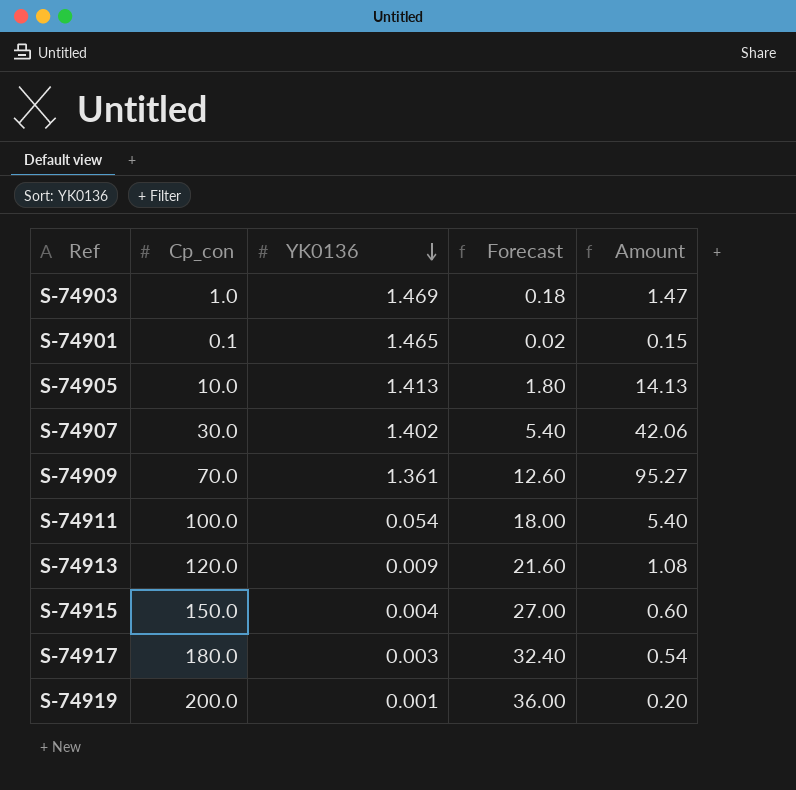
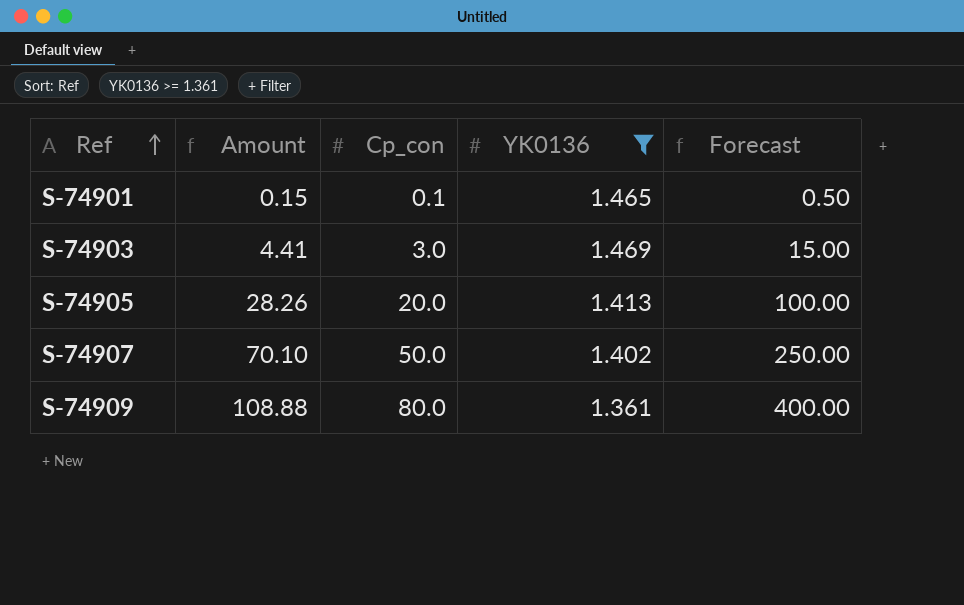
filter: none -> YK0136 >= 1.361
row order: YK0136 descending -> Ref ascending
column Amount | position: 5 -> 2
column Forecast | formula: [Cp_con] * 0.18 -> [Cp_con] * 5
S-74903 | Amount: 1.47 -> 4.41
S-74903 | Cp_con: 1.0 -> 3.0
S-74905 | Amount: 14.13 -> 28.26
S-74905 | Cp_con: 10.0 -> 20.0
S-74907 | Amount: 42.06 -> 70.10
S-74907 | Cp_con: 30.0 -> 50.0
S-74909 | Amount: 95.27 -> 108.88
S-74909 | Cp_con: 70.0 -> 80.0

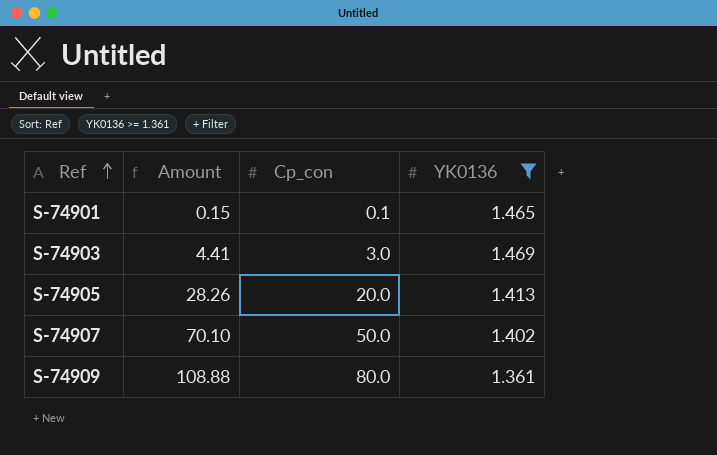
column Forecast | formula: [Cp_con] * 5 -> none

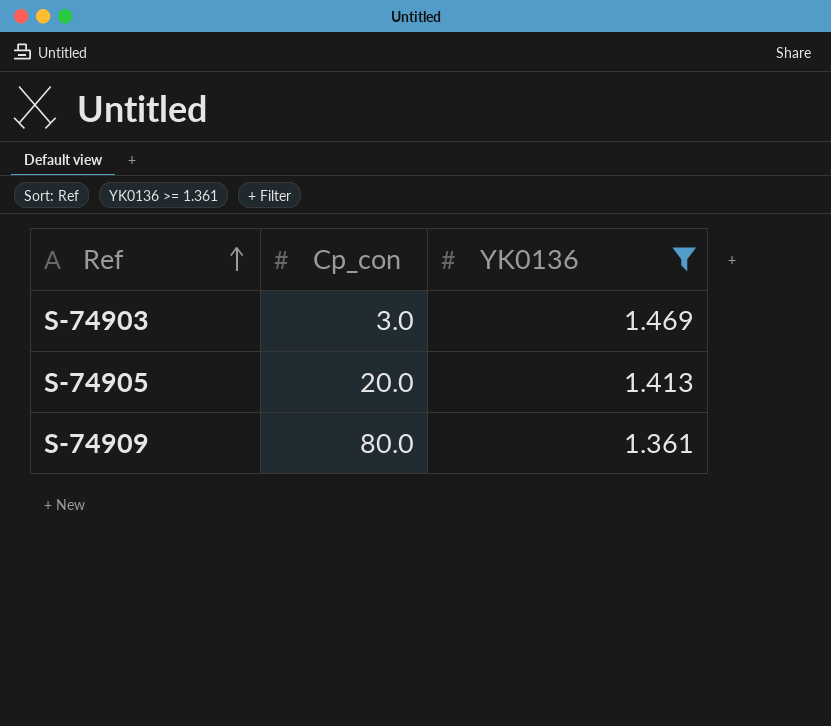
column Amount | formula: [Cp_con] * [YK0136] -> none
row S-74901: 0.15 | 0.1 | 1.465 -> none
row S-74907: 70.10 | 50.0 | 1.402 -> none

